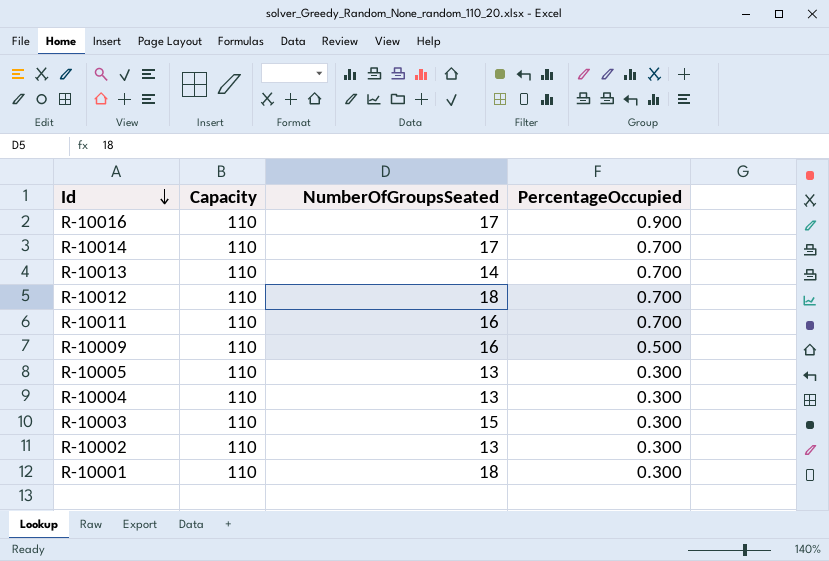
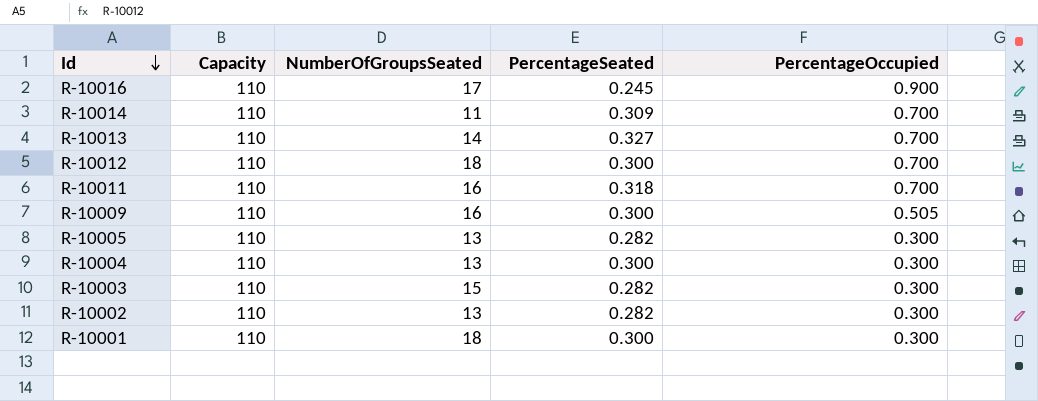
column PercentageSeated | position: none -> 4
R-10014 | NumberOfGroupsSeated: 17 -> 11
R-10009 | PercentageOccupied: 0.500 -> 0.505

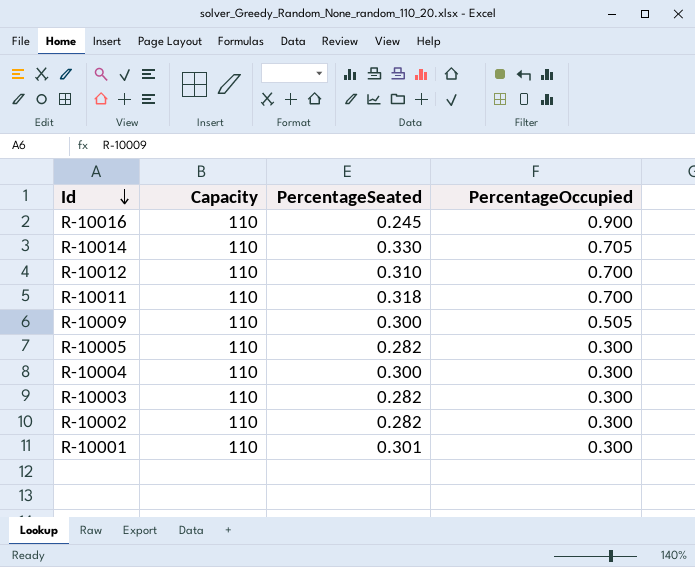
column NumberOfGroupsSeated | position: 3 -> none
row R-10013: 110 | 14 | 0.327 | 0.700 -> none
R-10014 | PercentageSeated: 0.309 -> 0.330
R-10014 | PercentageOccupied: 0.700 -> 0.705
R-10012 | PercentageSeated: 0.300 -> 0.310
R-10001 | PercentageSeated: 0.300 -> 0.301

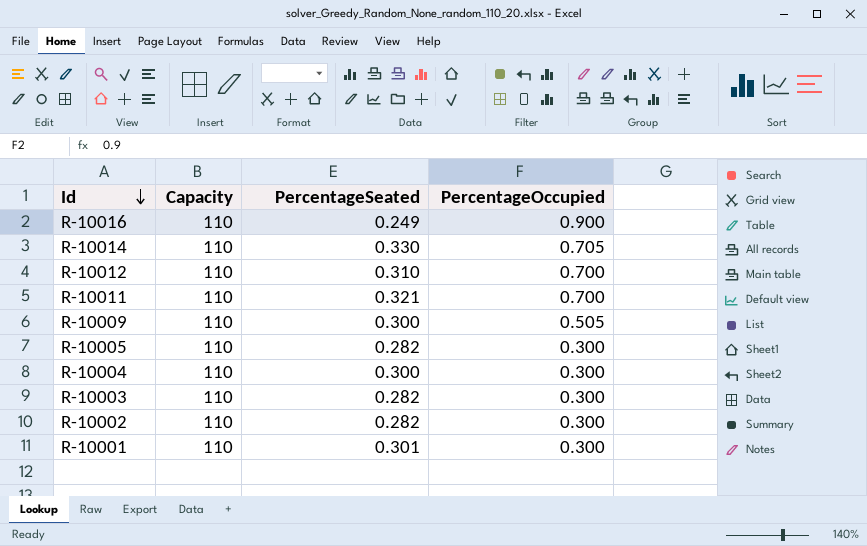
R-10016 | PercentageSeated: 0.245 -> 0.249
R-10011 | PercentageSeated: 0.318 -> 0.321

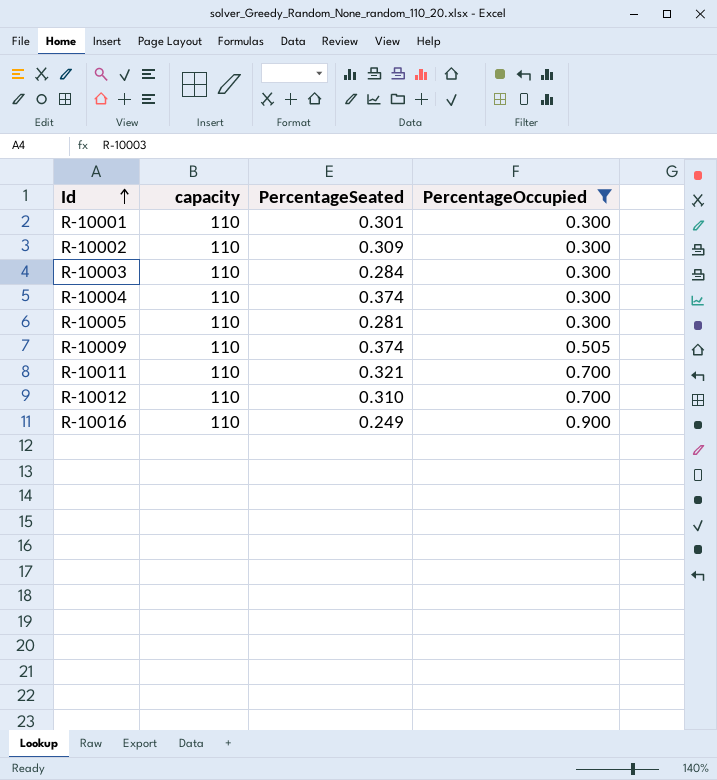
filter: none -> PercentageOccupied != 0.705
row order: Id descending -> Id ascending
column name: Capacity -> capacity
R-10002 | PercentageSeated: 0.282 -> 0.309
R-10003 | PercentageSeated: 0.282 -> 0.284
R-10004 | PercentageSeated: 0.300 -> 0.374
R-10005 | PercentageSeated: 0.282 -> 0.281
R-10009 | PercentageSeated: 0.300 -> 0.374

